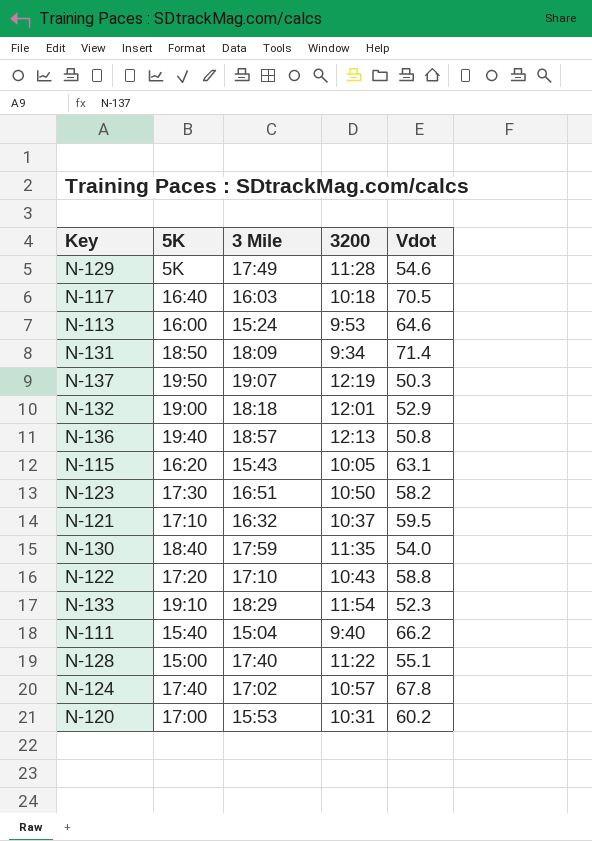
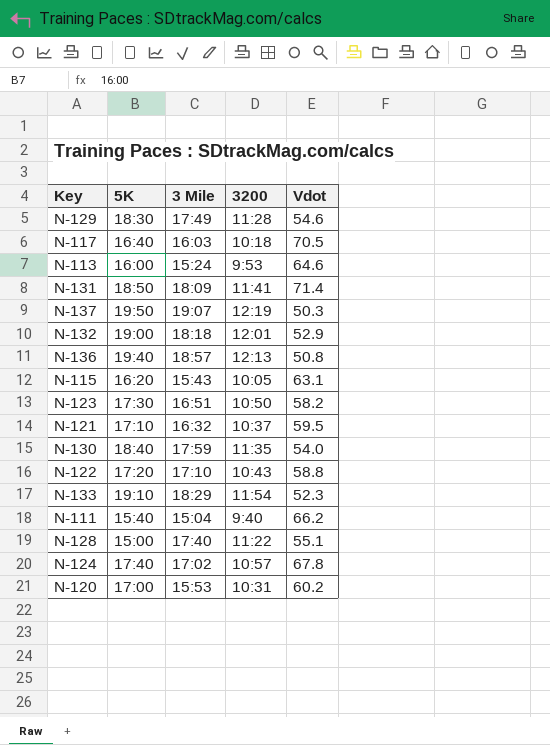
N-129 | 5K: 5K -> 18:30
N-131 | 3200: 9:34 -> 11:41

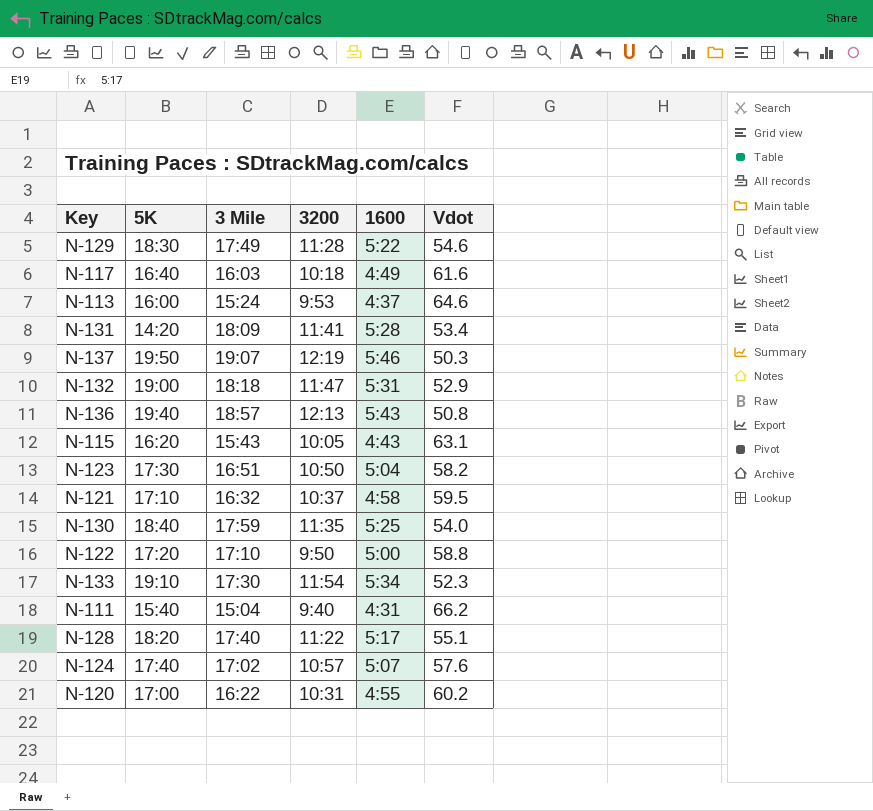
column 1600 | position: none -> 5
N-117 | Vdot: 70.5 -> 61.6
N-131 | 5K: 18:50 -> 14:20
N-131 | Vdot: 71.4 -> 53.4
N-132 | 3200: 12:01 -> 11:47
N-122 | 3200: 10:43 -> 9:50
N-133 | 3 Mile: 18:29 -> 17:30
N-128 | 5K: 15:00 -> 18:20
N-124 | Vdot: 67.8 -> 57.6
N-120 | 3 Mile: 15:53 -> 16:22

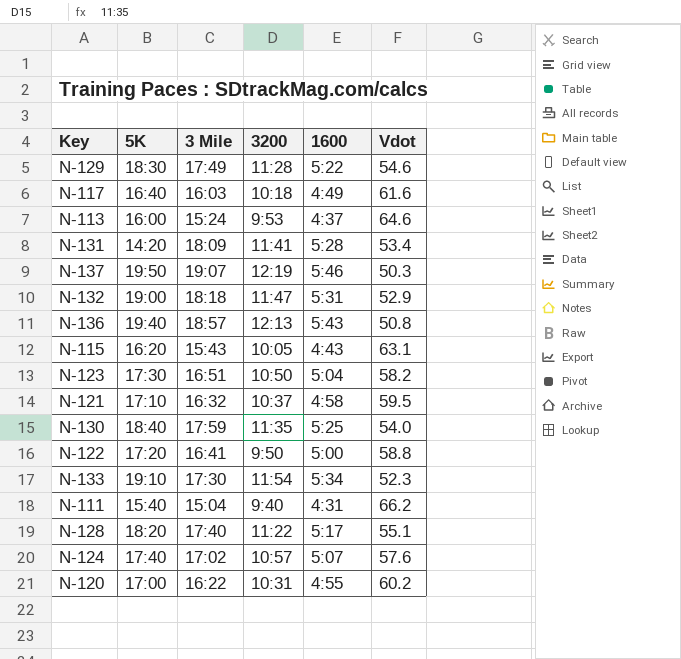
N-122 | 3 Mile: 17:10 -> 16:41

